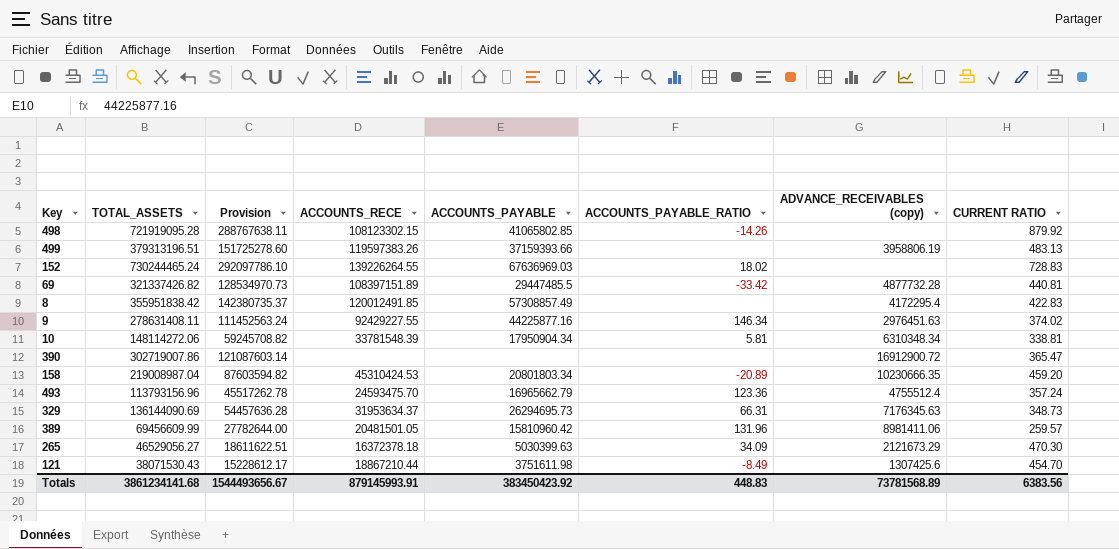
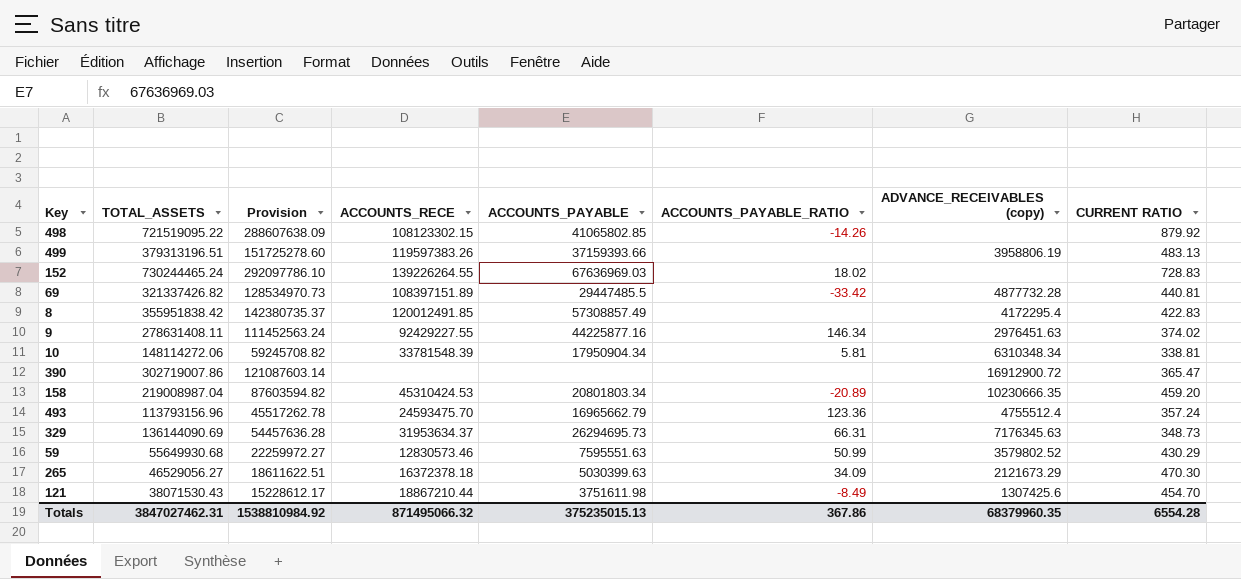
row 389: 69456609.99 | 27782644.00 | 20481501.05 | 15810960.42 | 131.96 | 8981411.06 | 259.57 -> none
498 | TOTAL_ASSETS: 721919095.28 -> 721519095.22
498 | Provision: 288767638.11 -> 288607638.09
row 59: none -> 55649930.68 | 22259972.27 | 12830573.46 | 7595551.63 | 50.99 | 3579802.52 | 430.29
Totals | TOTAL_ASSETS: 3861234141.68 -> 3847027462.31
Totals | Provision: 1544493656.67 -> 1538810984.92
Totals | ACCOUNTS_RECE: 879145993.91 -> 871495066.32
Totals | ACCOUNTS_PAYABLE: 383450423.92 -> 375235015.13
Totals | ACCOUNTS_PAYABLE_RATIO: 448.83 -> 367.86
Totals | ADVANCE_RECEIVABLES (copy): 73781568.89 -> 68379960.35
Totals | CURRENT RATIO: 6383.56 -> 6554.28

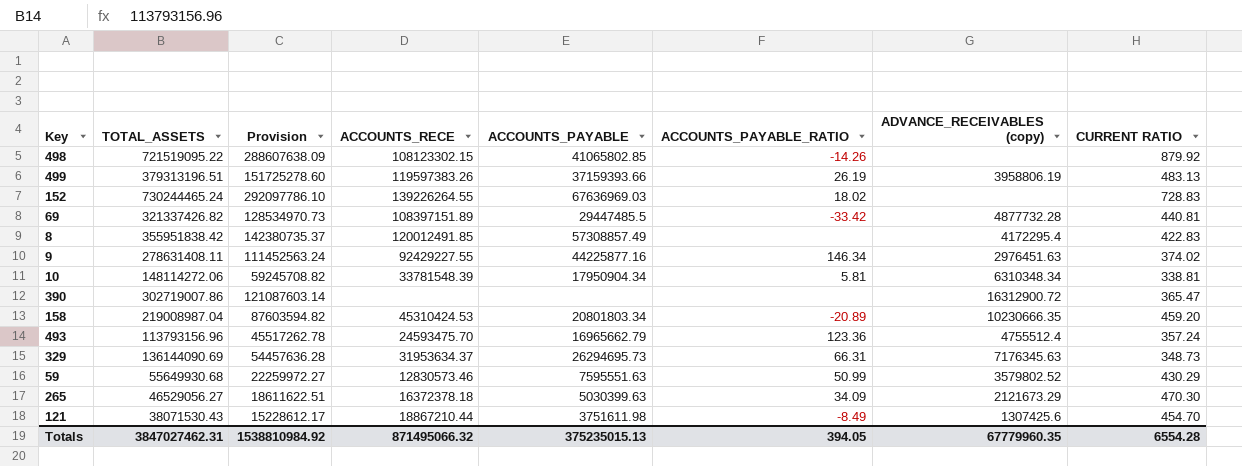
499 | ACCOUNTS_PAYABLE_RATIO: none -> 26.19
390 | ADVANCE_RECEIVABLES (copy): 16912900.72 -> 16312900.72
Totals | ACCOUNTS_PAYABLE_RATIO: 367.86 -> 394.05
Totals | ADVANCE_RECEIVABLES (copy): 68379960.35 -> 67779960.35

